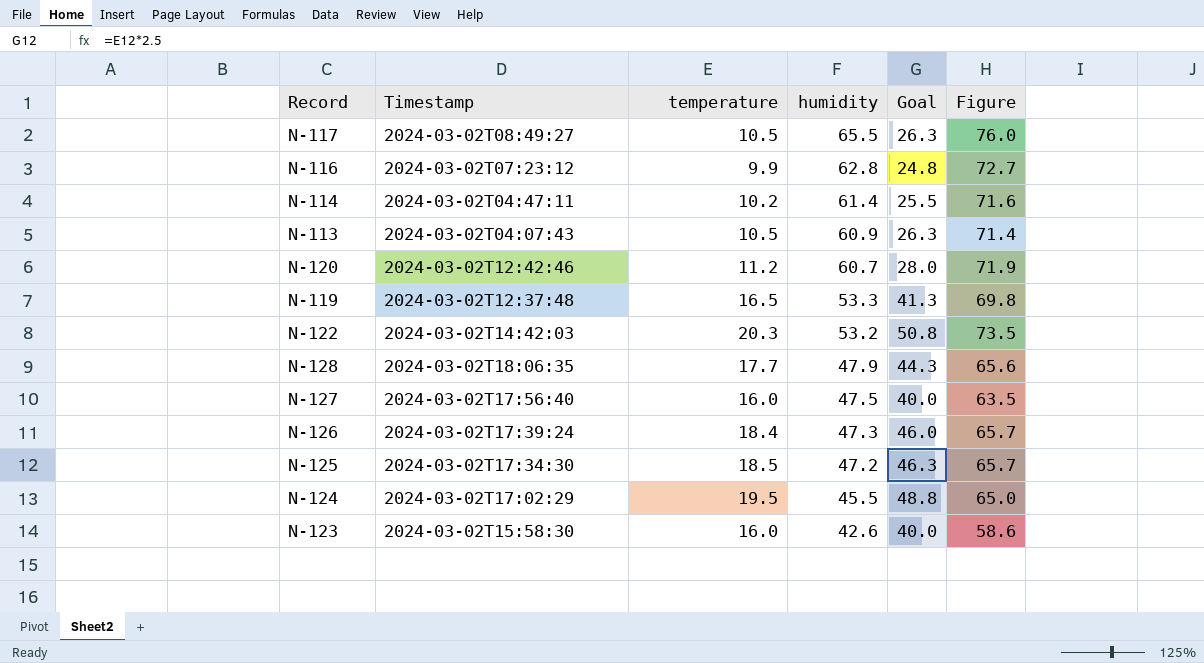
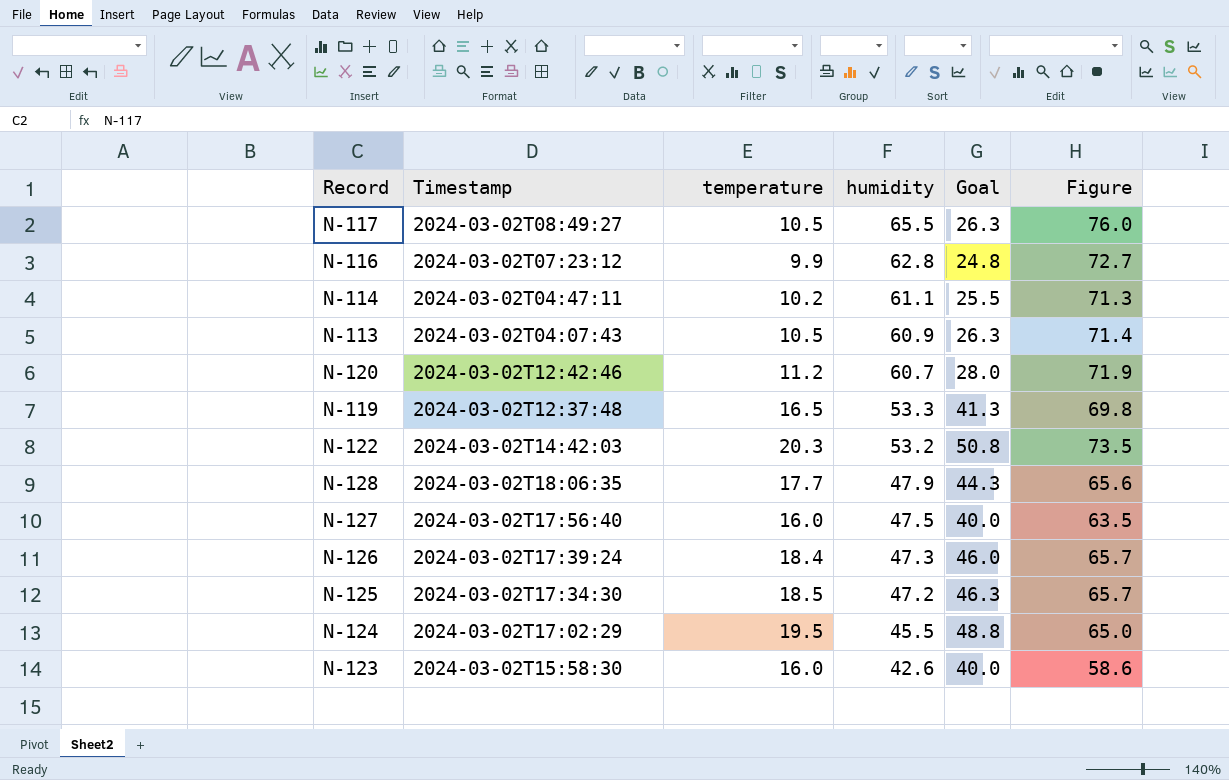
N-114 | humidity: 61.4 -> 61.1
N-114 | Figure: 71.6 -> 71.3

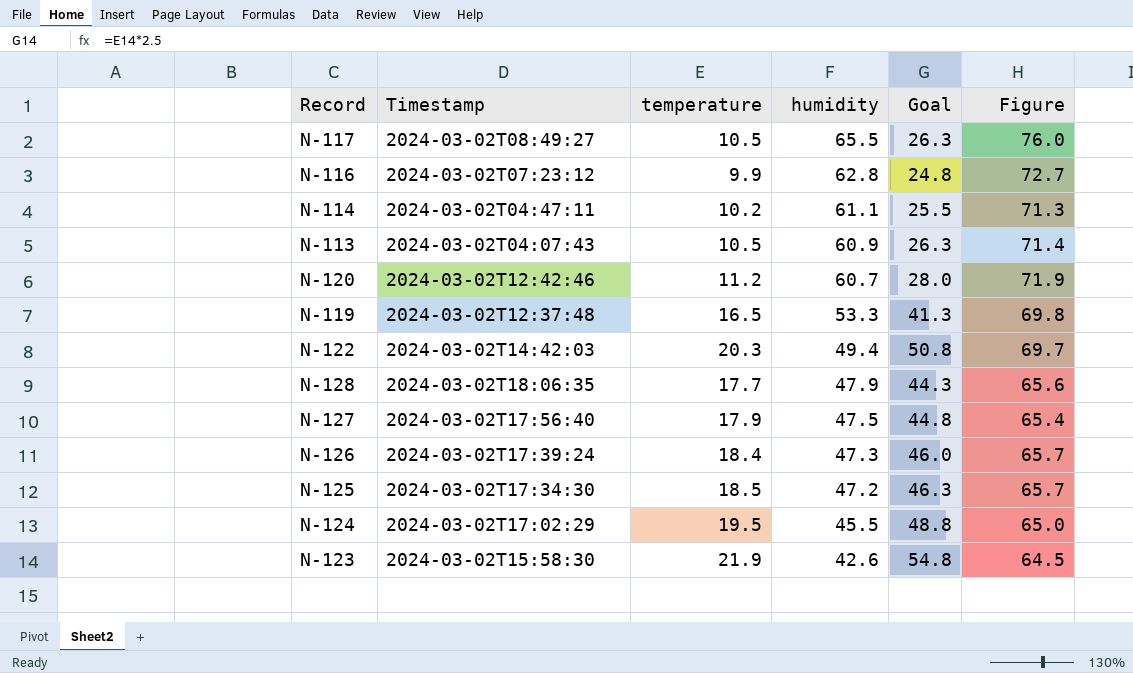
N-122 | humidity: 53.2 -> 49.4
N-122 | Figure: 73.5 -> 69.7
N-127 | temperature: 16.0 -> 17.9
N-127 | Goal: 40.0 -> 44.8
N-127 | Figure: 63.5 -> 65.4
N-123 | temperature: 16.0 -> 21.9
N-123 | Goal: 40.0 -> 54.8
N-123 | Figure: 58.6 -> 64.5

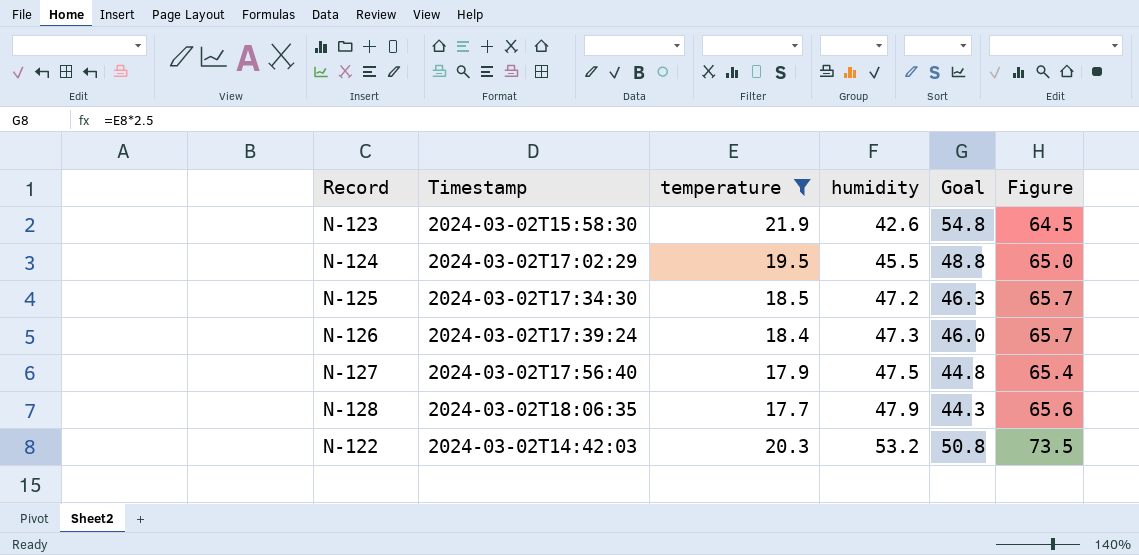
filter: none -> temperature >= 17.7
row order: humidity descending -> humidity ascending
N-122 | humidity: 49.4 -> 53.2
N-122 | Figure: 69.7 -> 73.5

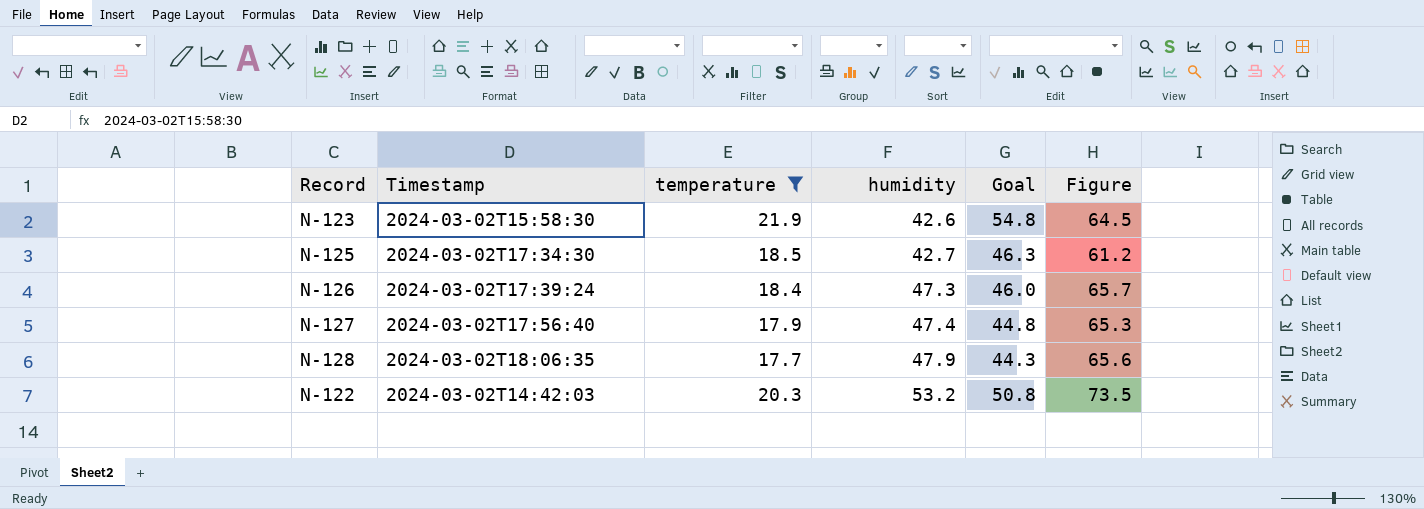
row N-124: 2024-03-02T17:02:29 | 19.5 | 45.5 | 48.8 | 65.0 -> none
N-125 | humidity: 47.2 -> 42.7
N-125 | Figure: 65.7 -> 61.2
N-127 | humidity: 47.5 -> 47.4
N-127 | Figure: 65.4 -> 65.3

